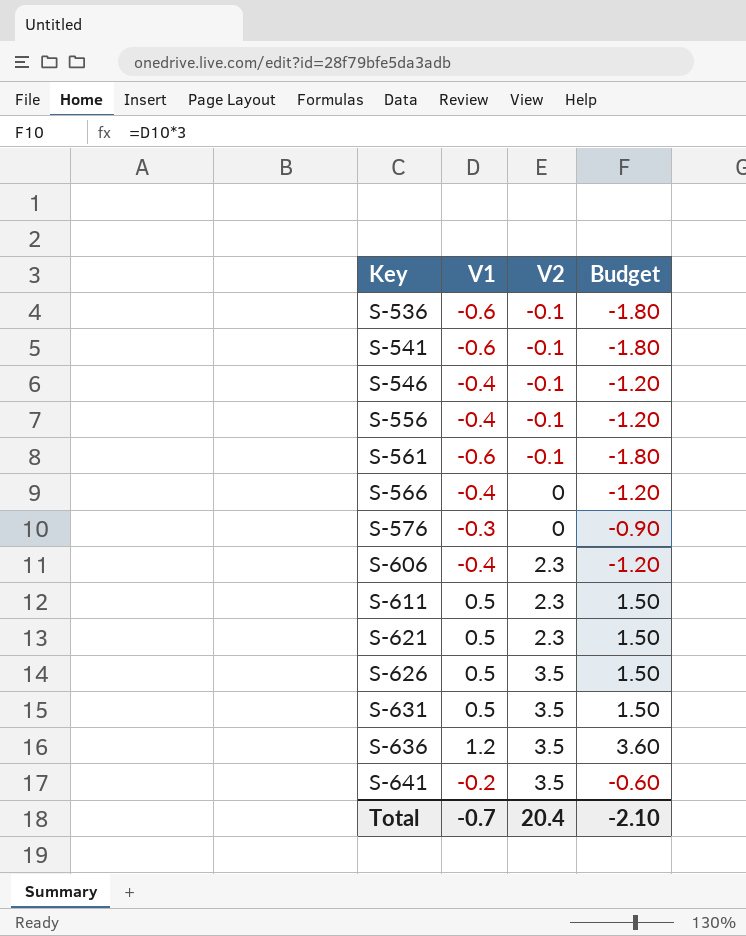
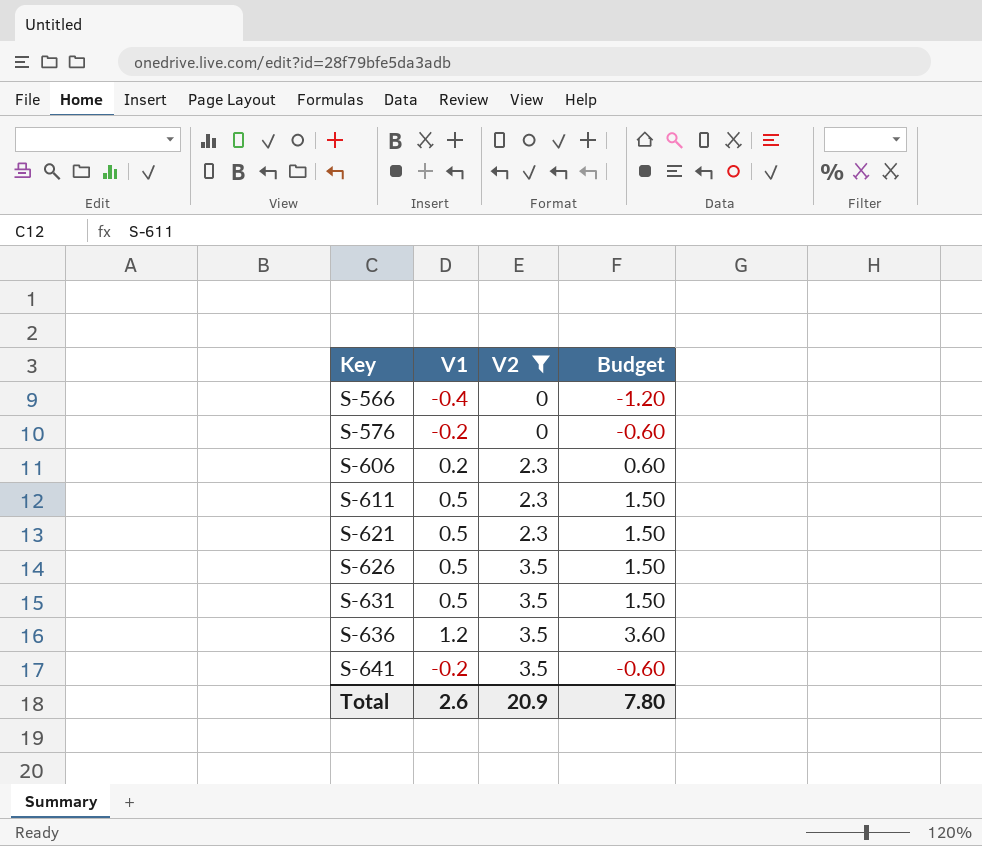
filter: none -> V2 != -0.1
S-576 | V1: -0.3 -> -0.2
S-576 | Budget: -0.90 -> -0.60
S-606 | V1: -0.4 -> 0.2
S-606 | Budget: -1.20 -> 0.60
Total | V1: -0.7 -> 2.6
Total | V2: 20.4 -> 20.9
Total | Budget: -2.10 -> 7.80

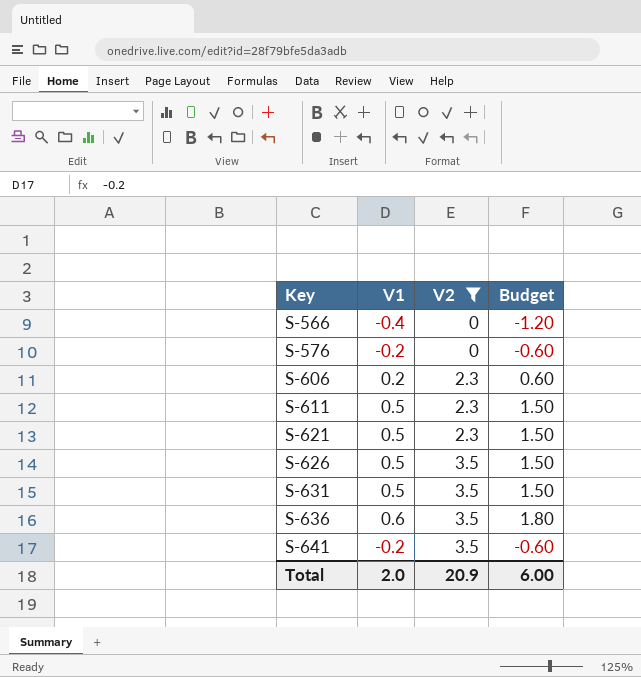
S-636 | V1: 1.2 -> 0.6
S-636 | Budget: 3.60 -> 1.80
Total | V1: 2.6 -> 2.0
Total | Budget: 7.80 -> 6.00

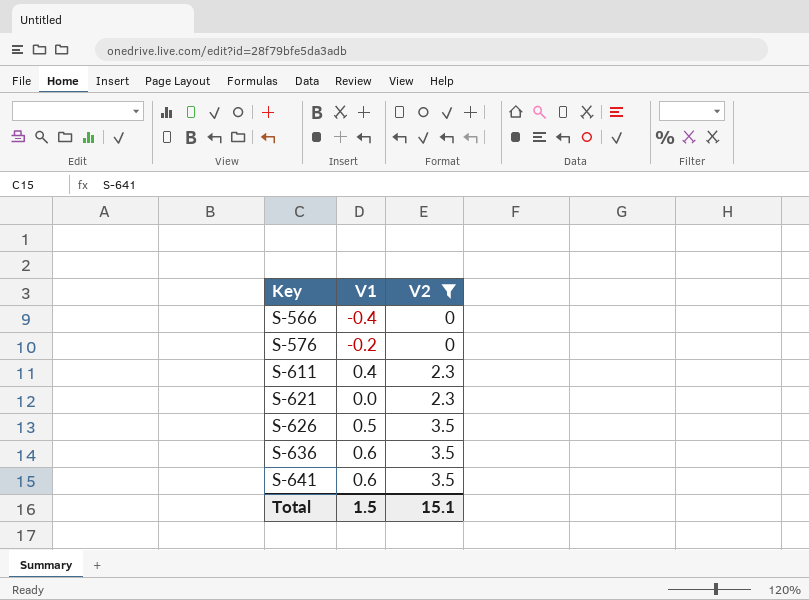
column Budget | formula: [V1] * 3 -> none
row S-606: 0.2 | 2.3 | 0.60 -> none
row S-631: 0.5 | 3.5 | 1.50 -> none
S-611 | V1: 0.5 -> 0.4
S-621 | V1: 0.5 -> 0.0
S-641 | V1: -0.2 -> 0.6
Total | V1: 2.0 -> 1.5
Total | V2: 20.9 -> 15.1

